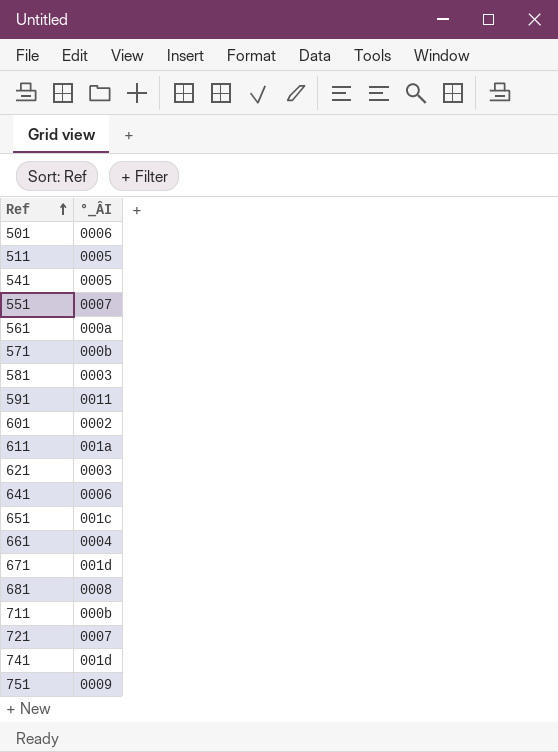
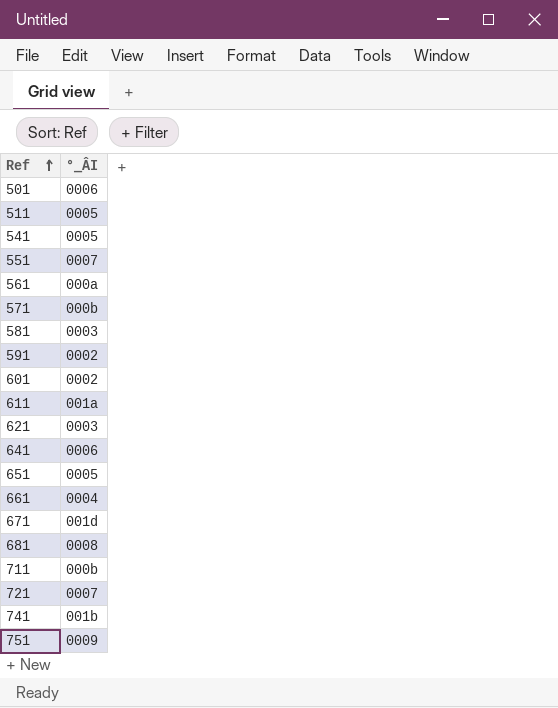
591 | °_ÂI: 0011 -> 0002
651 | °_ÂI: 001c -> 0005
741 | °_ÂI: 001d -> 001b

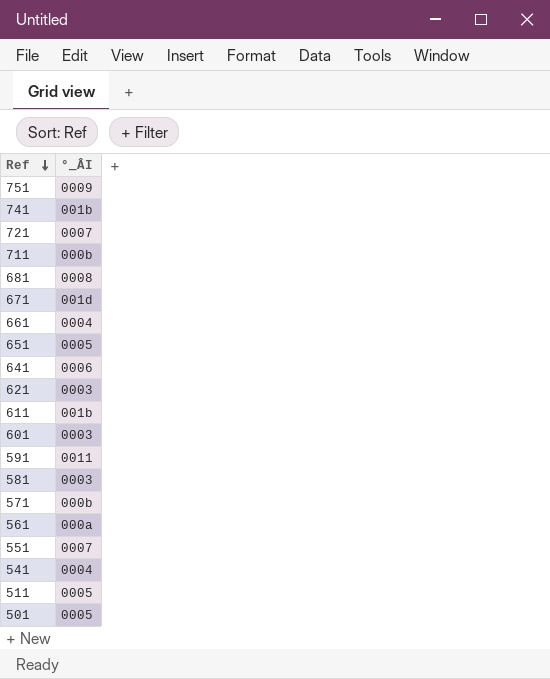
row order: Ref ascending -> Ref descending
611 | °_ÂI: 001a -> 001b
601 | °_ÂI: 0002 -> 0003
591 | °_ÂI: 0002 -> 0011
541 | °_ÂI: 0005 -> 0004
501 | °_ÂI: 0006 -> 0005

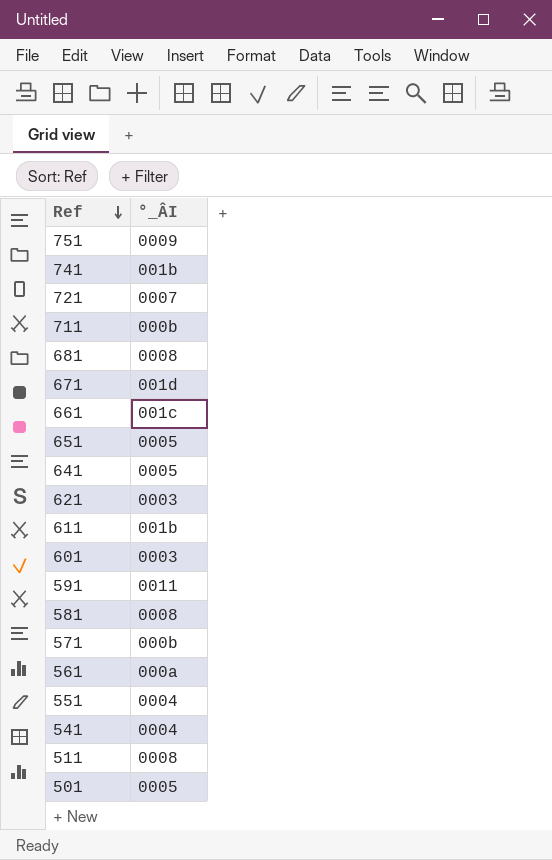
661 | °_ÂI: 0004 -> 001c
641 | °_ÂI: 0006 -> 0005
581 | °_ÂI: 0003 -> 0008
551 | °_ÂI: 0007 -> 0004
511 | °_ÂI: 0005 -> 0008

